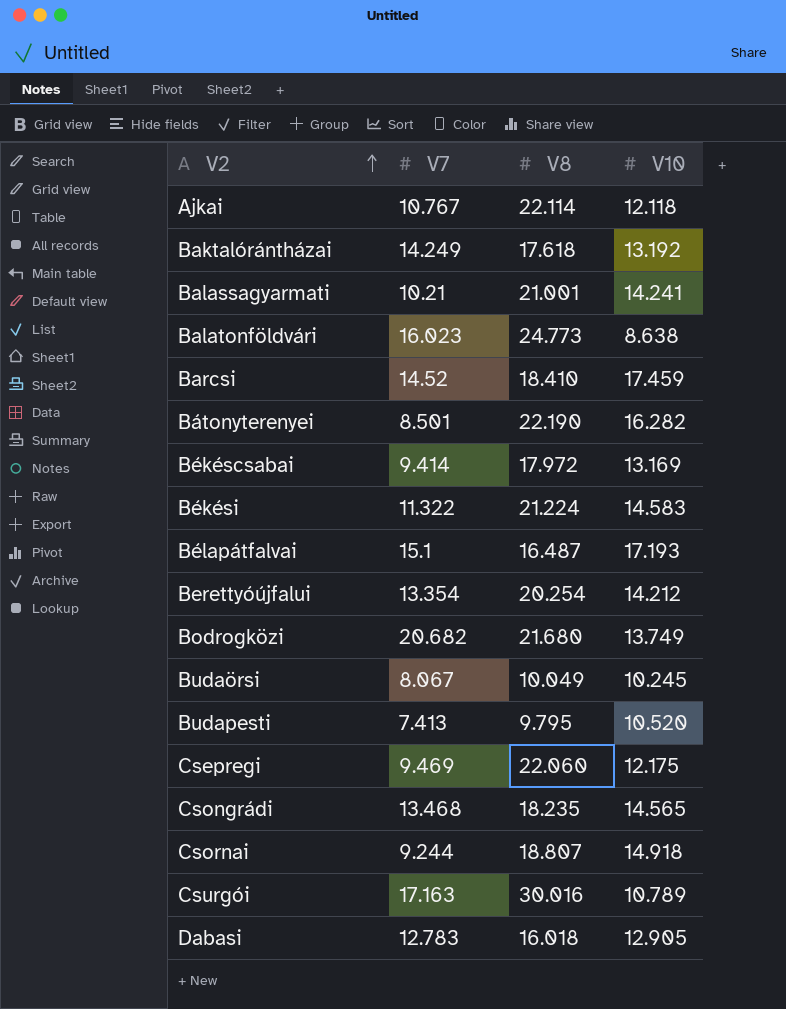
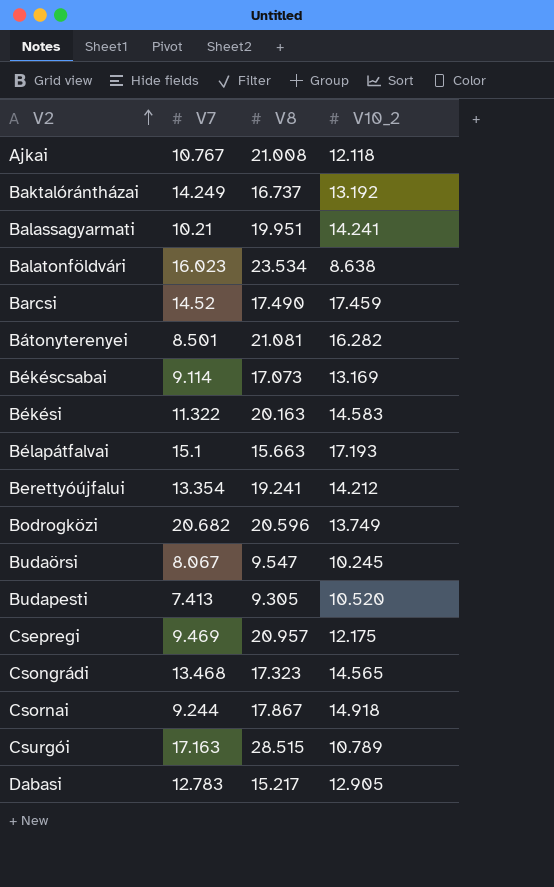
column name: V10 -> V10_2
Ajkai | V8: 22.114 -> 21.008
Baktalórántházai | V8: 17.618 -> 16.737
Balassagyarmati | V8: 21.001 -> 19.951
Balatonföldvári | V8: 24.773 -> 23.534
Barcsi | V8: 18.410 -> 17.490
Bátonyterenyei | V8: 22.190 -> 21.081
Békéscsabai | V7: 9.414 -> 9.114
Békéscsabai | V8: 17.972 -> 17.073
Békési | V8: 21.224 -> 20.163
Bélapátfalvai | V8: 16.487 -> 15.663
Berettyóújfalui | V8: 20.254 -> 19.241
Bodrogközi | V8: 21.680 -> 20.596
Budaörsi | V8: 10.049 -> 9.547
Budapesti | V8: 9.795 -> 9.305
Csepregi | V8: 22.060 -> 20.957
Csongrádi | V8: 18.235 -> 17.323
Csornai | V8: 18.807 -> 17.867
Csurgói | V8: 30.016 -> 28.515
Dabasi | V8: 16.018 -> 15.217

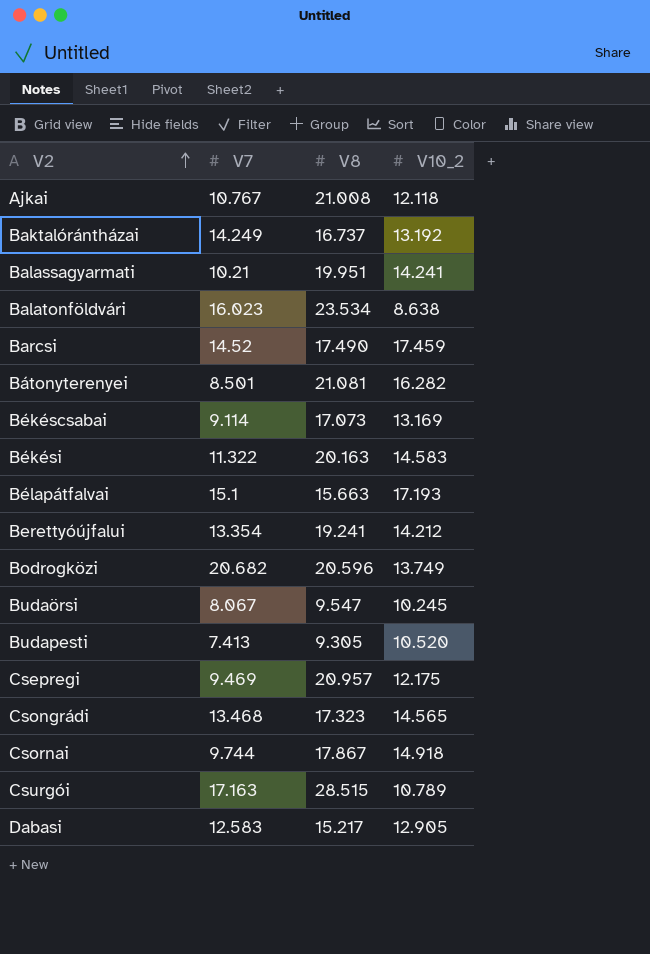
Csornai | V7: 9.244 -> 9.744
Dabasi | V7: 12.783 -> 12.583

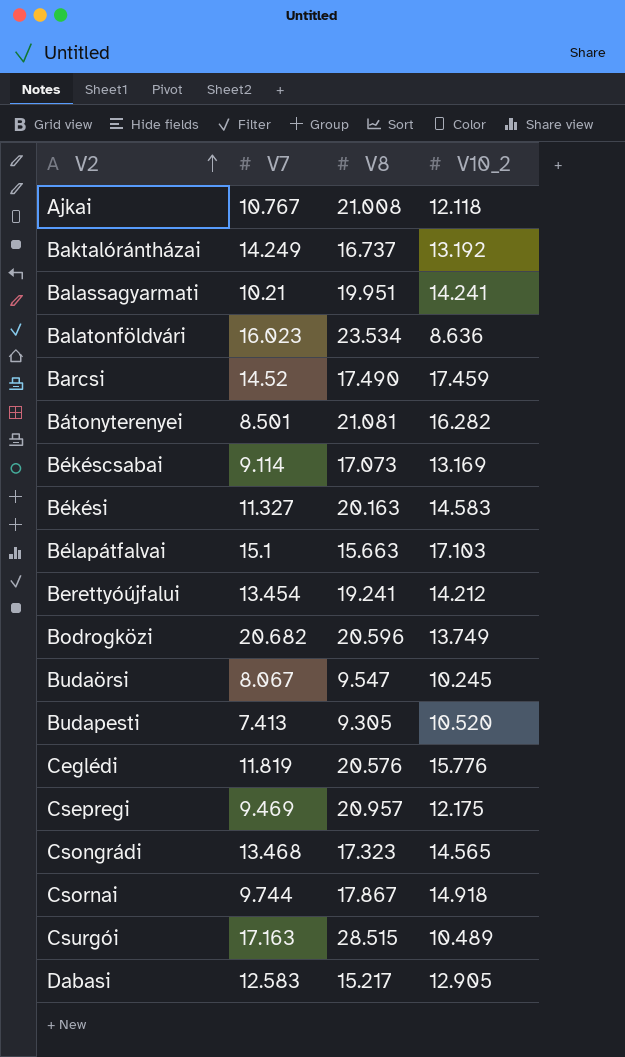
Balatonföldvári | V10_2: 8.638 -> 8.636
Békési | V7: 11.322 -> 11.327
Bélapátfalvai | V10_2: 17.193 -> 17.103
Berettyóújfalui | V7: 13.354 -> 13.454
row Ceglédi: none -> 11.819 | 20.576 | 15.776
Csurgói | V10_2: 10.789 -> 10.489

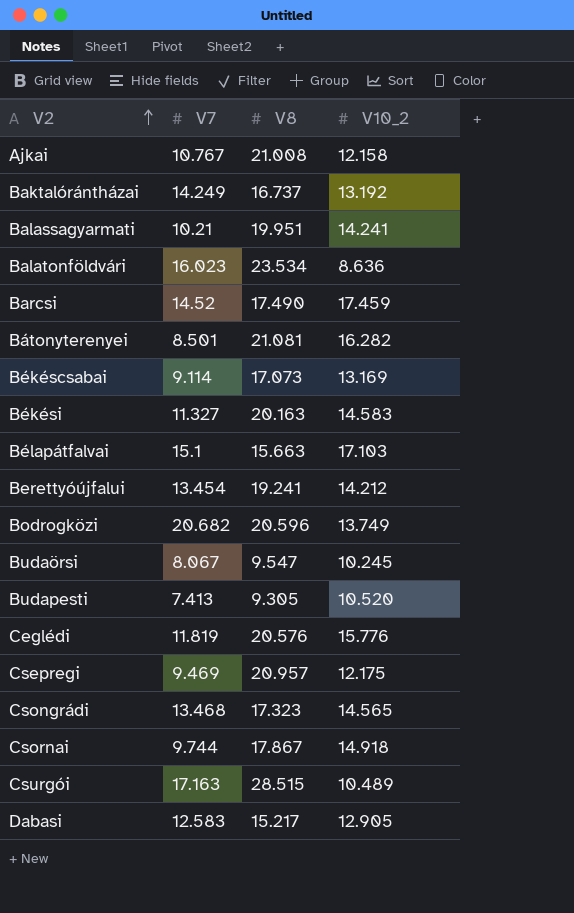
Ajkai | V10_2: 12.118 -> 12.158

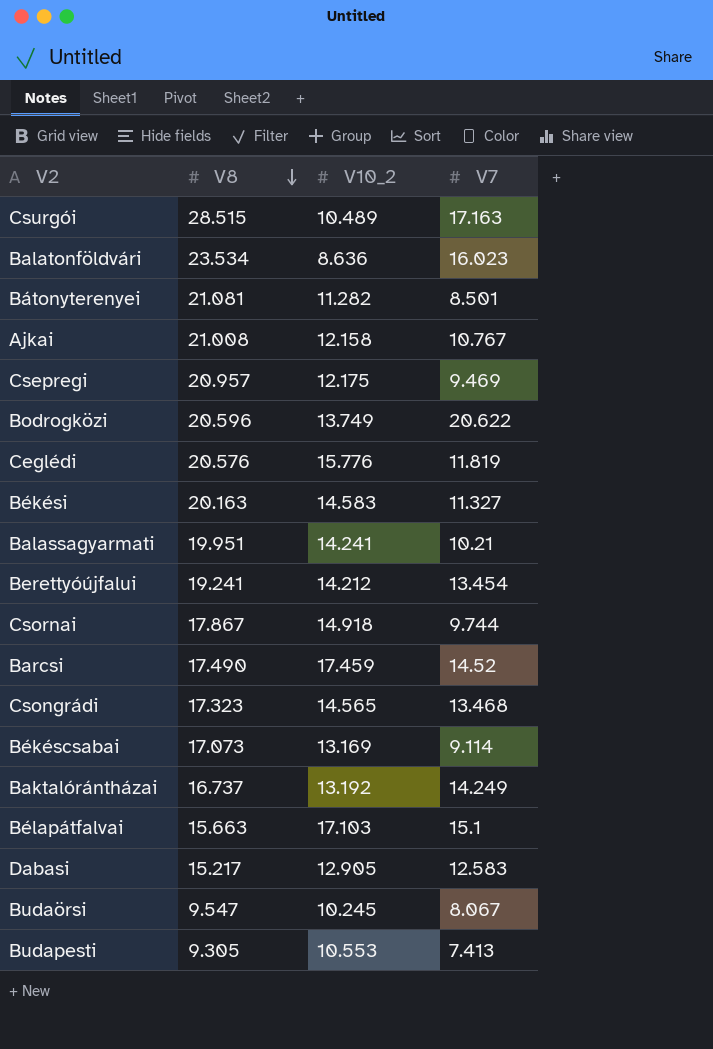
row order: V2 ascending -> V8 descending
column V7 | position: 2 -> 4
Bátonyterenyei | V10_2: 16.282 -> 11.282
Bodrogközi | V7: 20.682 -> 20.622
Budapesti | V10_2: 10.520 -> 10.553

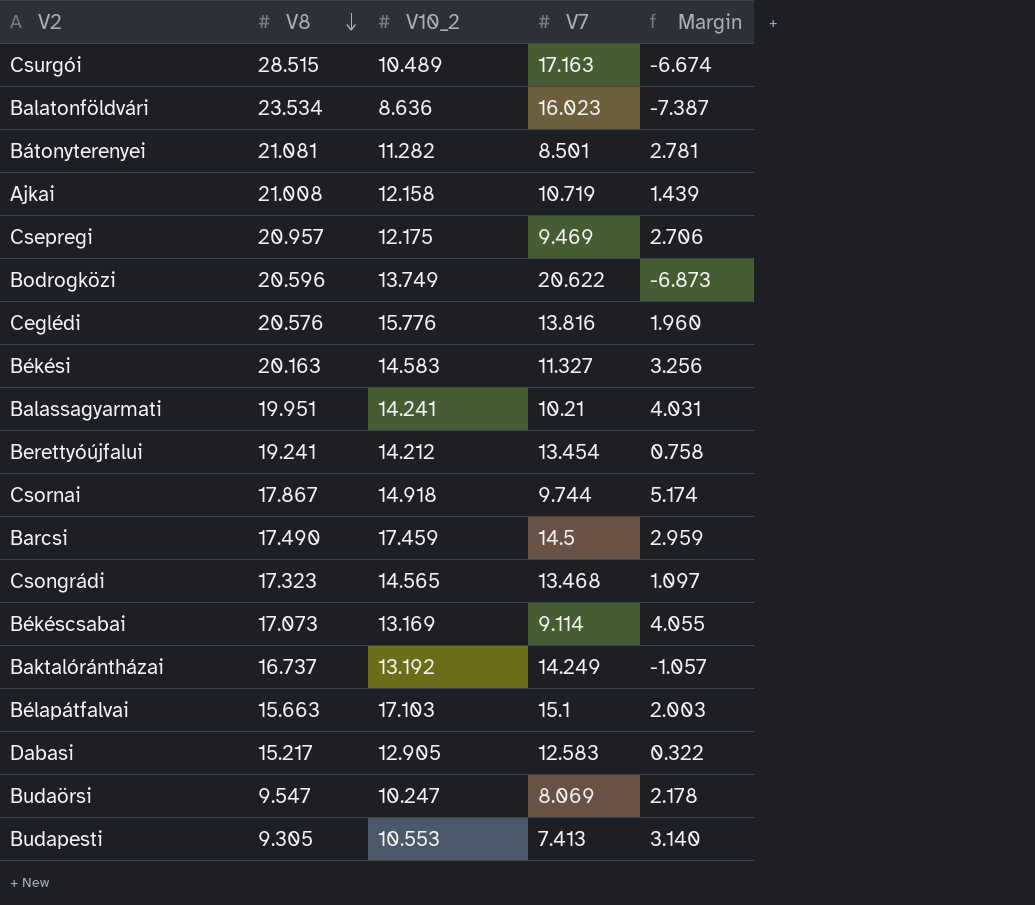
column Margin | formula: none -> [V10_2] - [V7]
Ajkai | V7: 10.767 -> 10.719
Ceglédi | V7: 11.819 -> 13.816
Barcsi | V7: 14.52 -> 14.5
Budaörsi | V10_2: 10.245 -> 10.247
Budaörsi | V7: 8.067 -> 8.069

